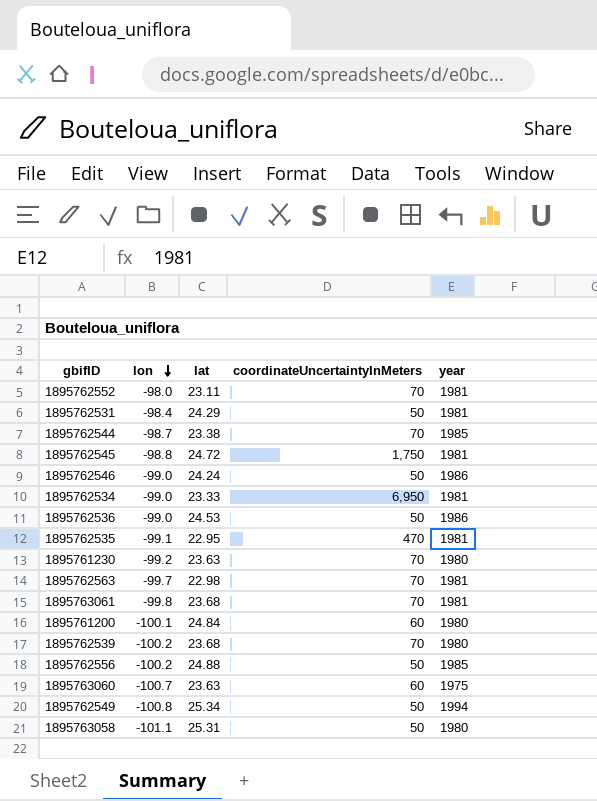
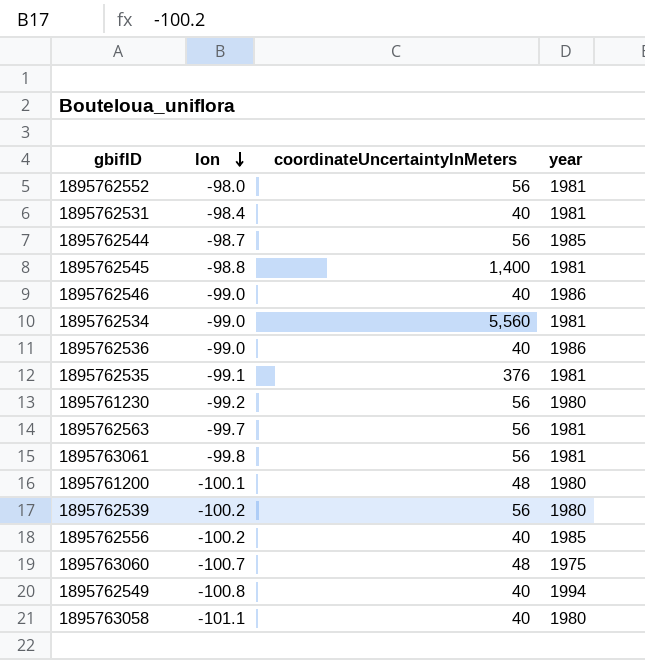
column lat | position: 3 -> none
1895762552 | coordinateUncertaintyInMeters: 70 -> 56
1895762531 | coordinateUncertaintyInMeters: 50 -> 40
1895762544 | coordinateUncertaintyInMeters: 70 -> 56
1895762545 | coordinateUncertaintyInMeters: 1,750 -> 1,400
1895762546 | coordinateUncertaintyInMeters: 50 -> 40
1895762534 | coordinateUncertaintyInMeters: 6,950 -> 5,560
1895762536 | coordinateUncertaintyInMeters: 50 -> 40
1895762535 | coordinateUncertaintyInMeters: 470 -> 376
1895761230 | coordinateUncertaintyInMeters: 70 -> 56
1895762563 | coordinateUncertaintyInMeters: 70 -> 56
1895763061 | coordinateUncertaintyInMeters: 70 -> 56
1895761200 | coordinateUncertaintyInMeters: 60 -> 48
1895762539 | coordinateUncertaintyInMeters: 70 -> 56
1895762556 | coordinateUncertaintyInMeters: 50 -> 40
1895763060 | coordinateUncertaintyInMeters: 60 -> 48
1895762549 | coordinateUncertaintyInMeters: 50 -> 40
1895763058 | coordinateUncertaintyInMeters: 50 -> 40

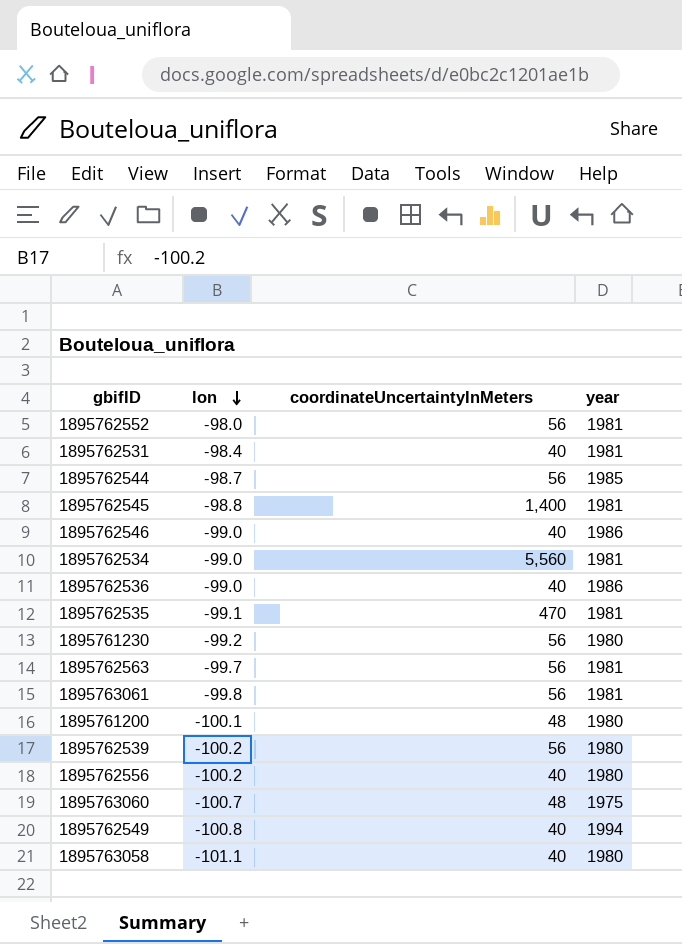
1895762535 | coordinateUncertaintyInMeters: 376 -> 470
1895762556 | year: 1985 -> 1980

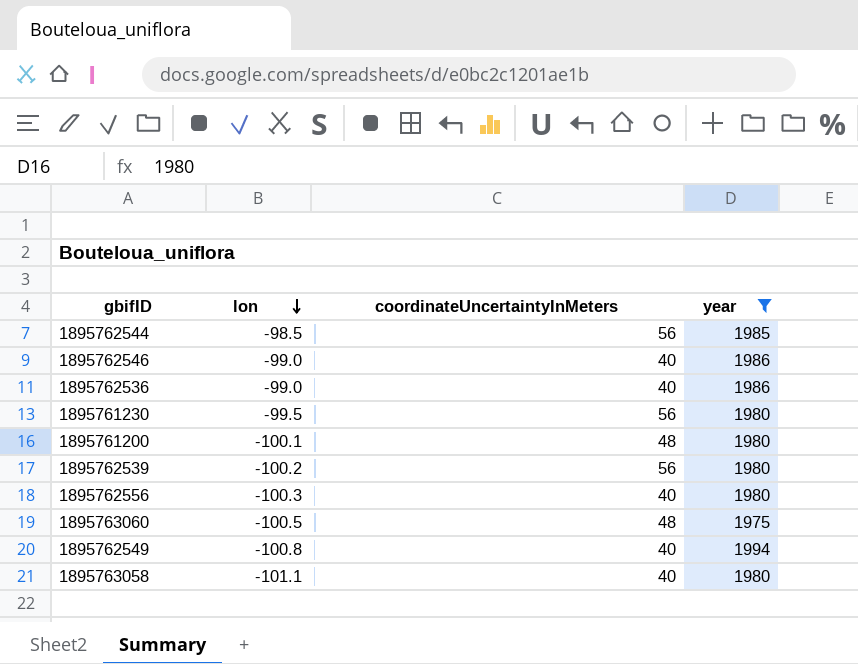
filter: none -> year != 1981
1895762544 | lon: -98.7 -> -98.5
1895761230 | lon: -99.2 -> -99.5
1895762556 | lon: -100.2 -> -100.3
1895763060 | lon: -100.7 -> -100.5

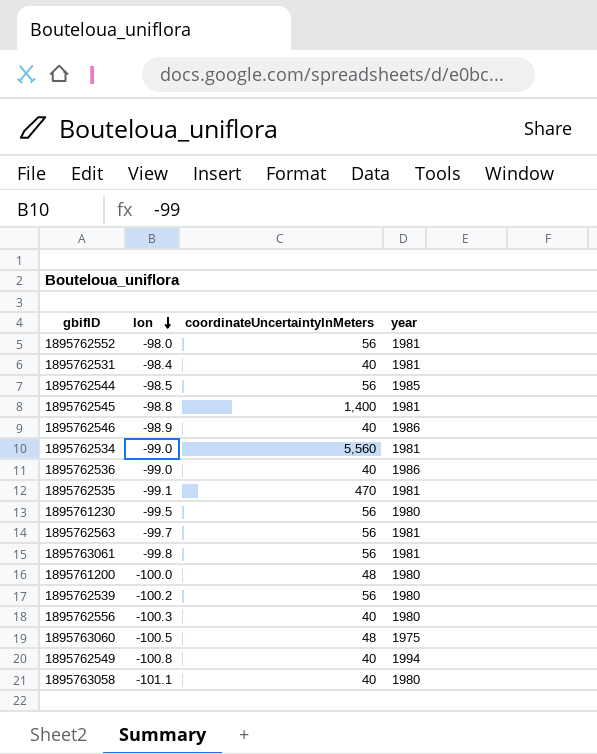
filter: year != 1981 -> none
1895762546 | lon: -99.0 -> -98.9
1895761200 | lon: -100.1 -> -100.0

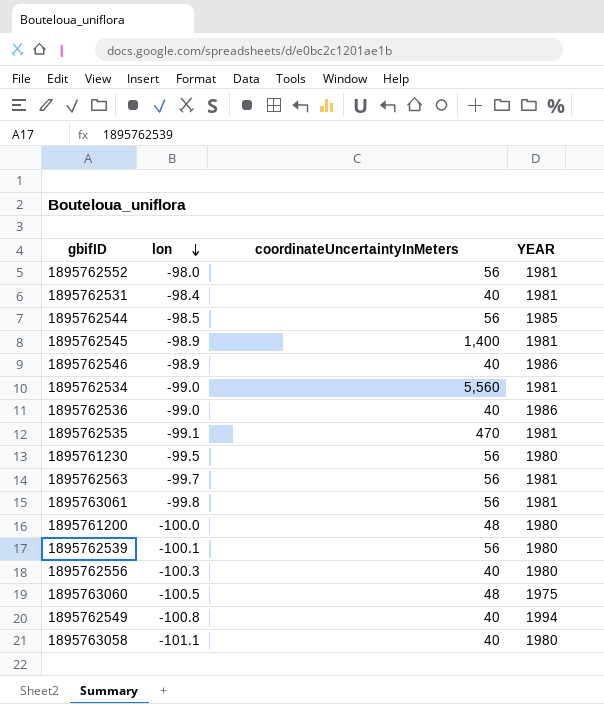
column name: year -> YEAR
1895762545 | lon: -98.8 -> -98.9
1895762539 | lon: -100.2 -> -100.1

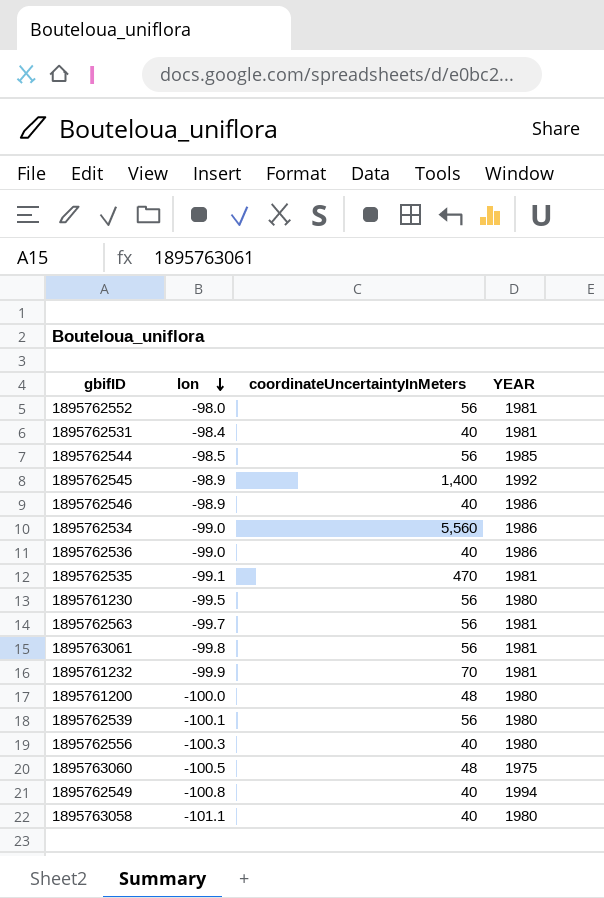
1895762545 | YEAR: 1981 -> 1992
1895762534 | YEAR: 1981 -> 1986
row 1895761232: none -> -99.9 | 70 | 1981

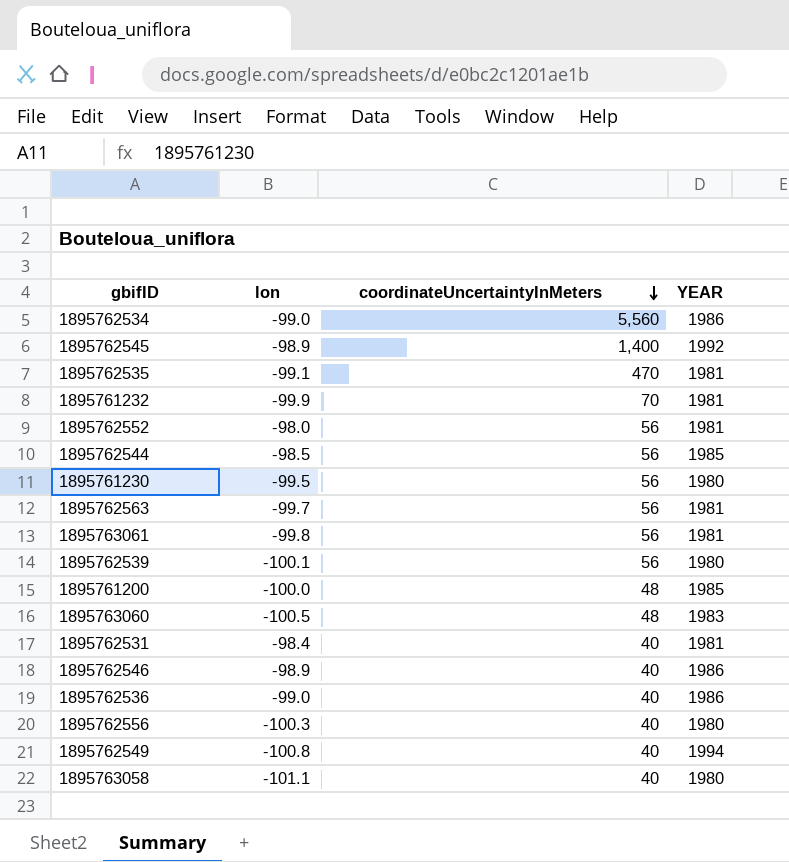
row order: lon descending -> coordinateUncertaintyInMeters descending
1895761200 | YEAR: 1980 -> 1985
1895763060 | YEAR: 1975 -> 1983

